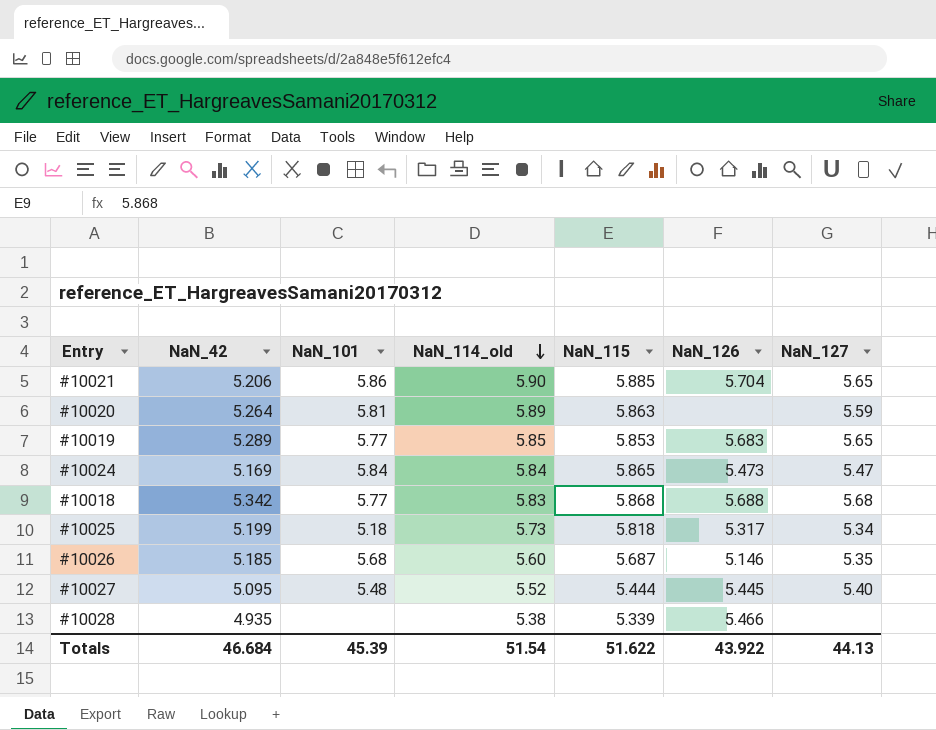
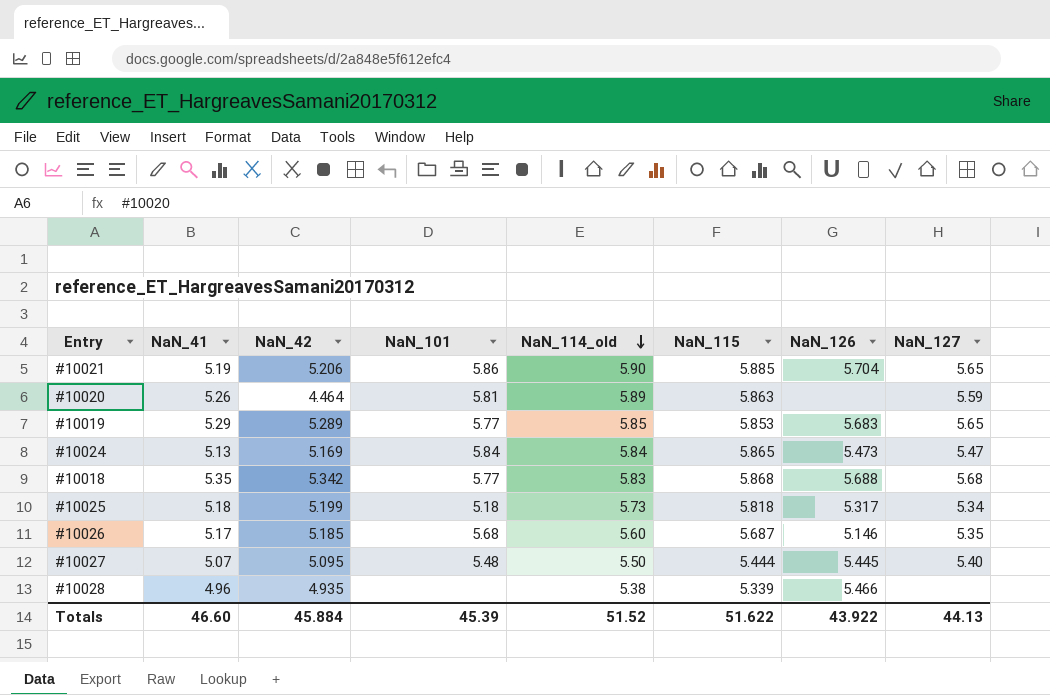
column NaN_41 | position: none -> 2
#10020 | NaN_42: 5.264 -> 4.464
#10027 | NaN_114_old: 5.52 -> 5.50
Totals | NaN_42: 46.684 -> 45.884
Totals | NaN_114_old: 51.54 -> 51.52

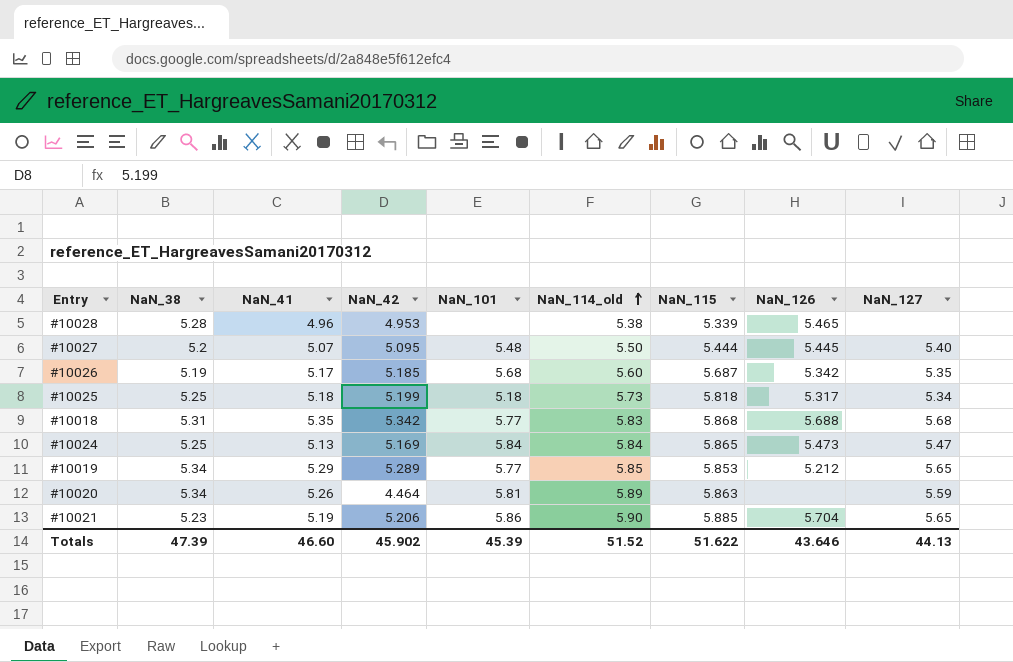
row order: NaN_114_old descending -> NaN_114_old ascending
column NaN_38 | position: none -> 2
#10028 | NaN_42: 4.935 -> 4.953
#10028 | NaN_126: 5.466 -> 5.465
#10026 | NaN_126: 5.146 -> 5.342
#10019 | NaN_126: 5.683 -> 5.212
Totals | NaN_42: 45.884 -> 45.902
Totals | NaN_126: 43.922 -> 43.646

